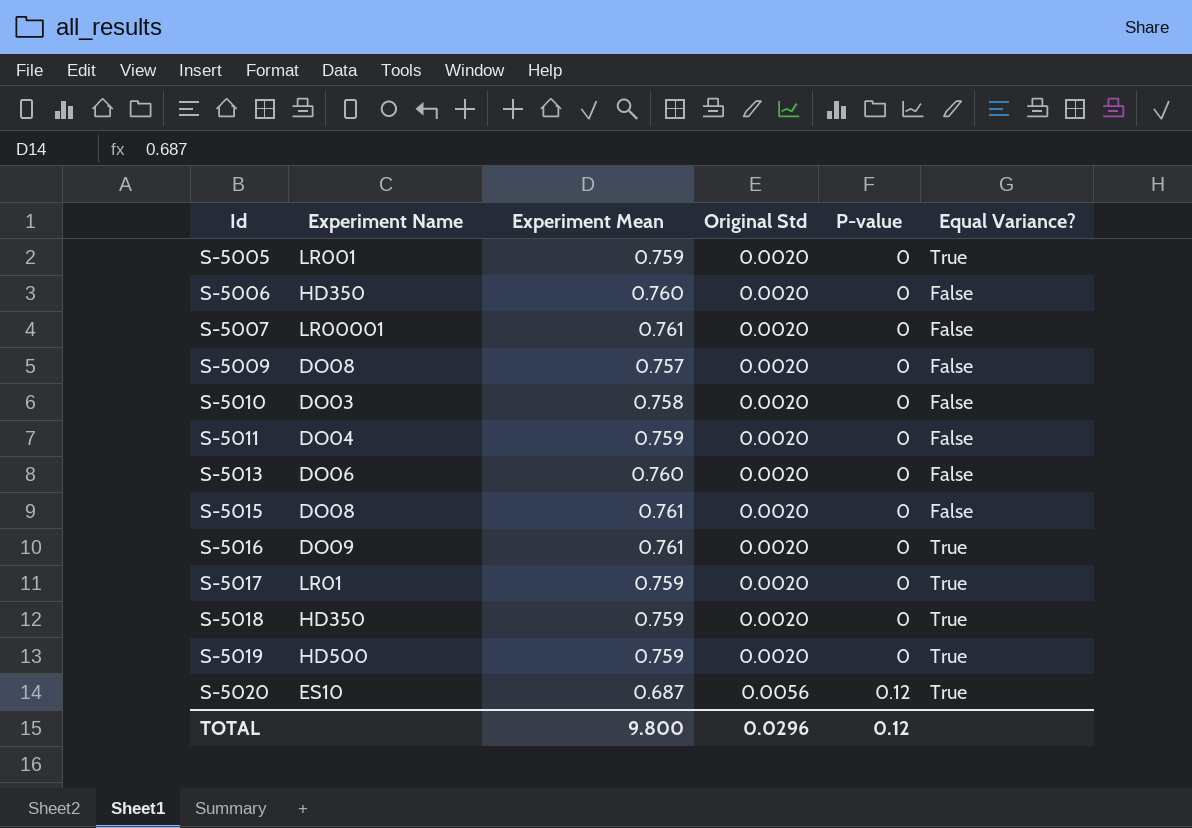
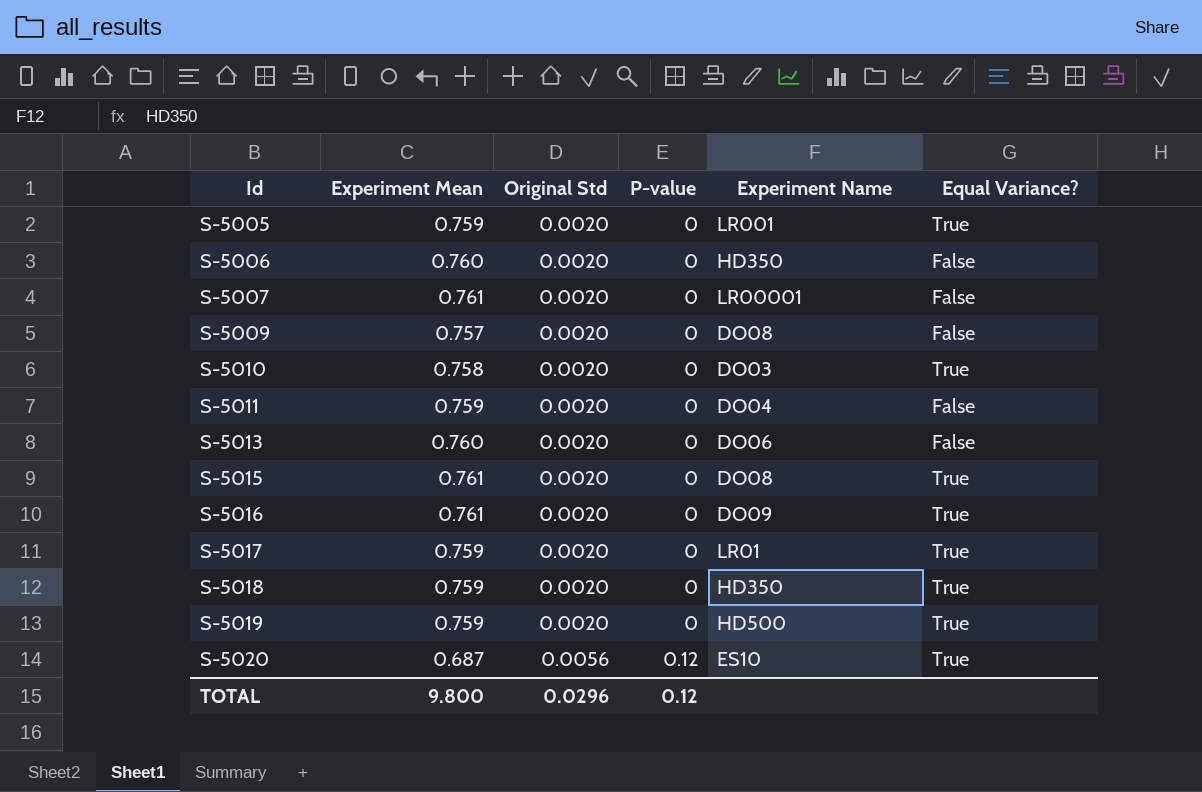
column Experiment Name | position: 2 -> 5
S-5010 | Equal Variance?: False -> True
S-5015 | Equal Variance?: False -> True

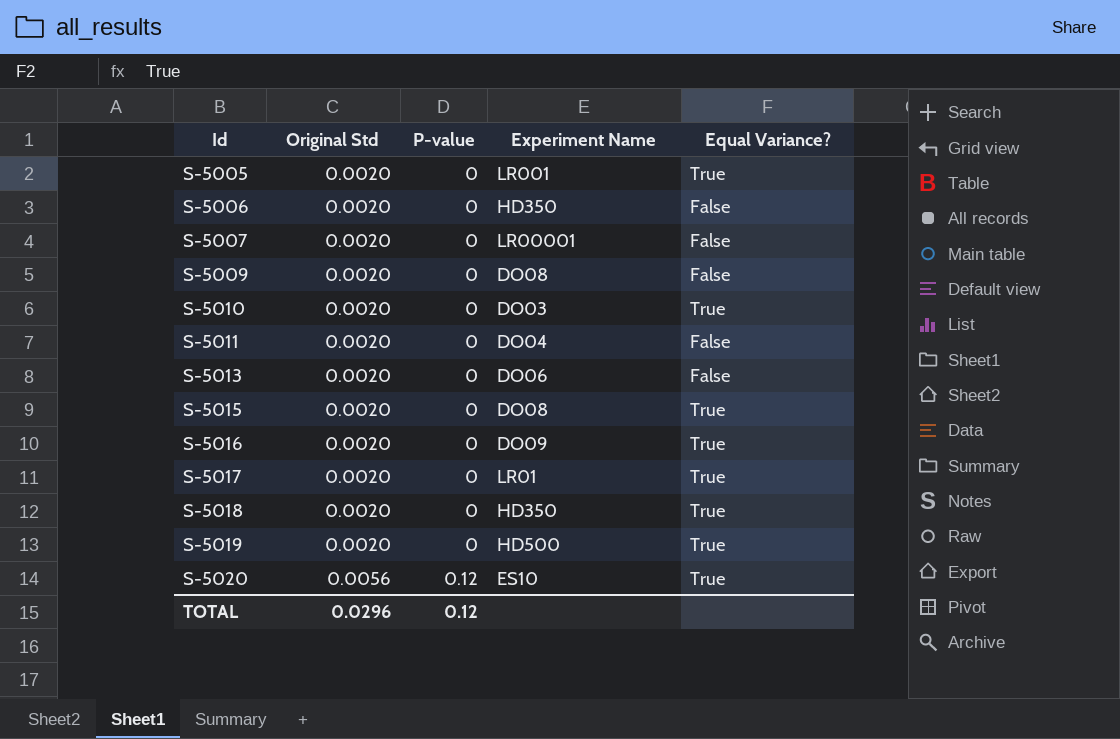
column Experiment Mean | position: 2 -> none

